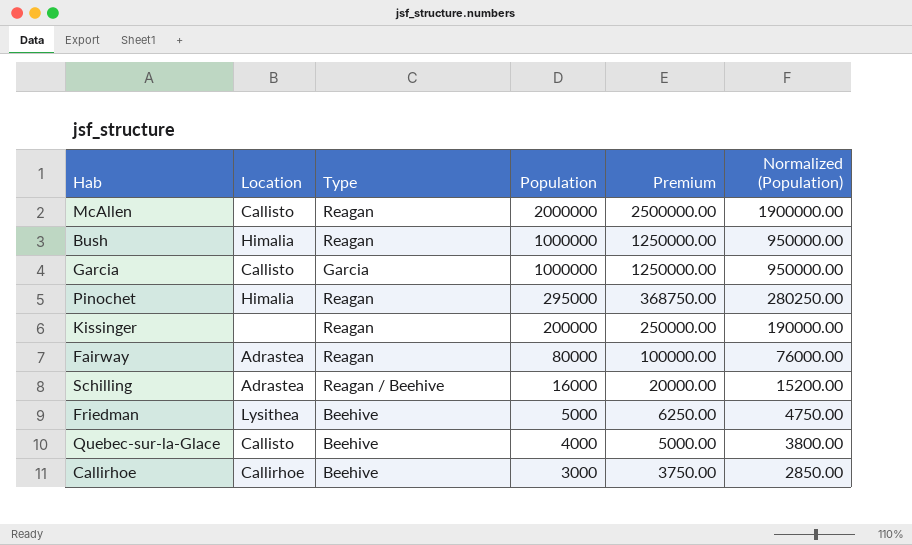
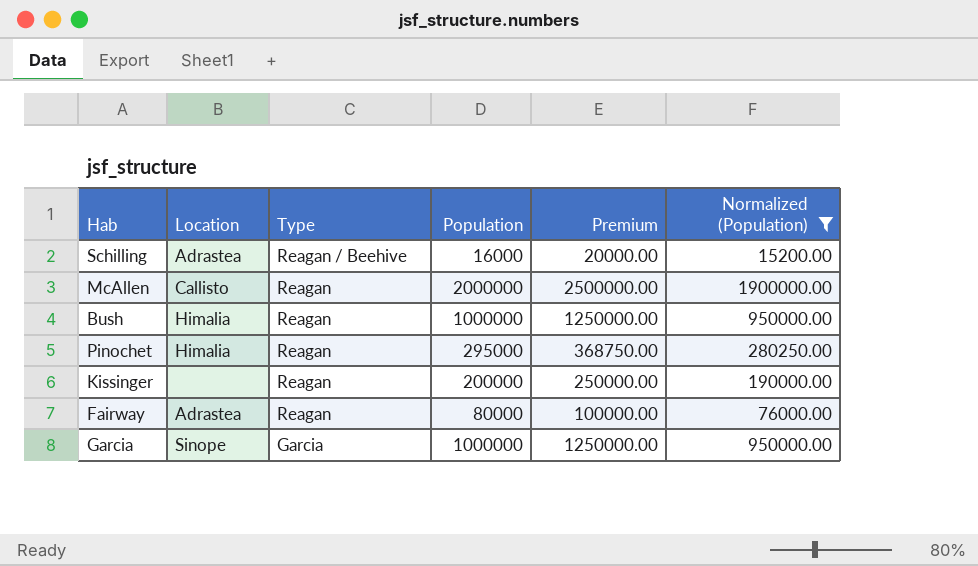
filter: none -> Normalized (Population) >= 15200.00
row order: Population descending -> Type descending
Garcia | Location: Callisto -> Sinope

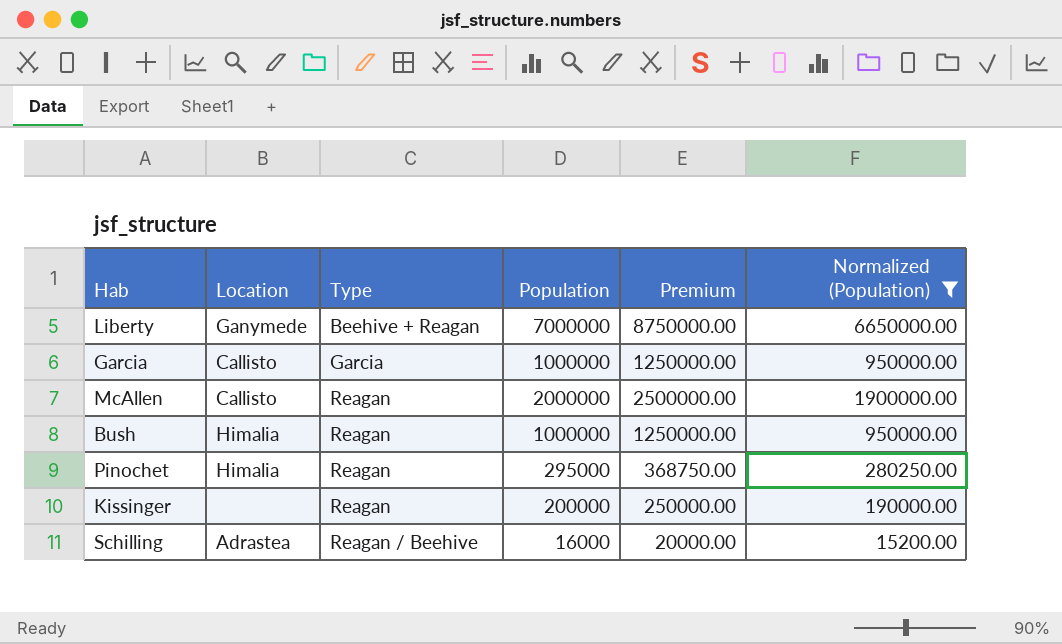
row order: Type descending -> Type ascending
row Fairway: Adrastea | Reagan | 80000 | 100000.00 | 76000.00 -> none
row Liberty: none -> Ganymede | Beehive + Reagan | 7000000 | 8750000.00 | 6650000.00
Garcia | Location: Sinope -> Callisto

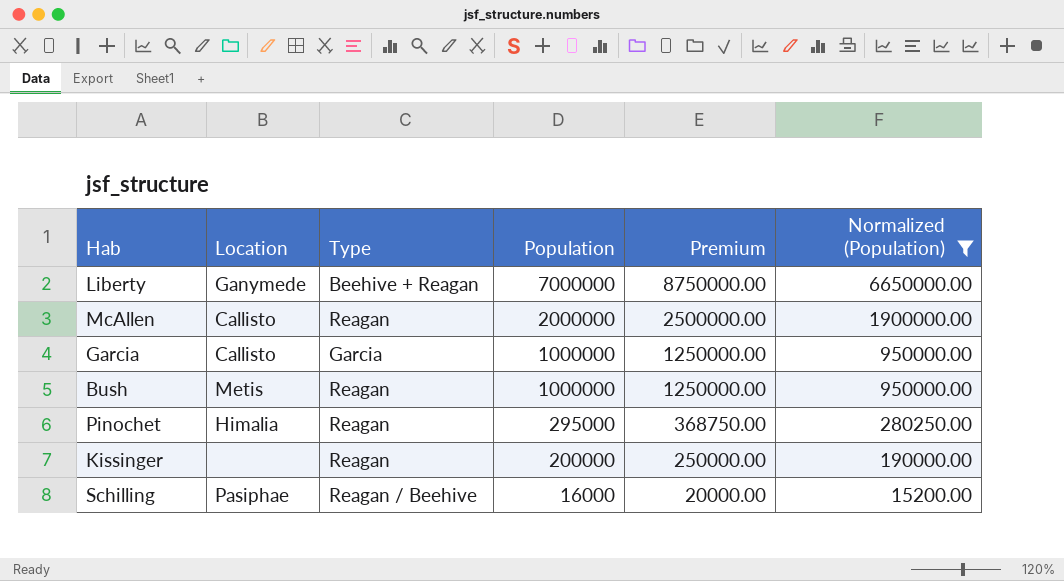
row order: Type ascending -> Population descending
Bush | Location: Himalia -> Metis
Schilling | Location: Adrastea -> Pasiphae

